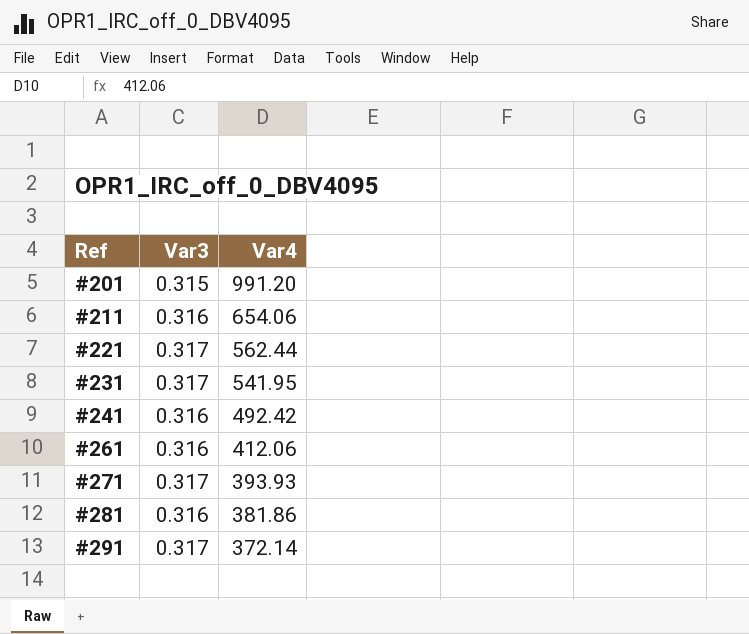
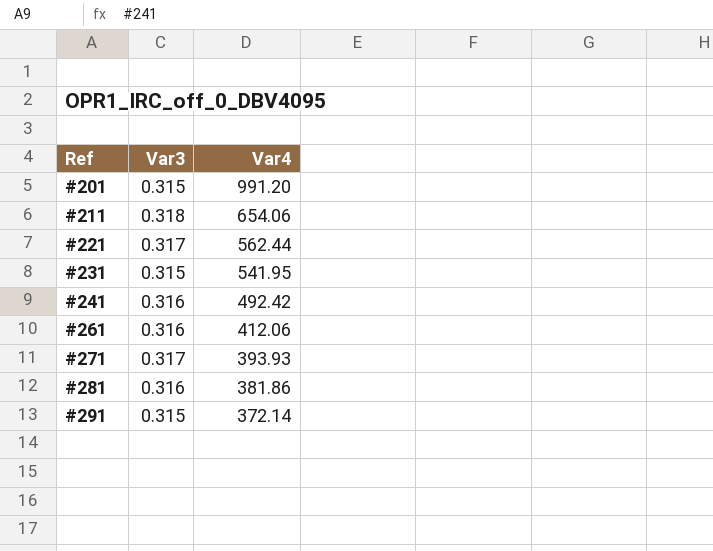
#211 | Var3: 0.316 -> 0.318
#231 | Var3: 0.317 -> 0.315
#291 | Var3: 0.317 -> 0.315

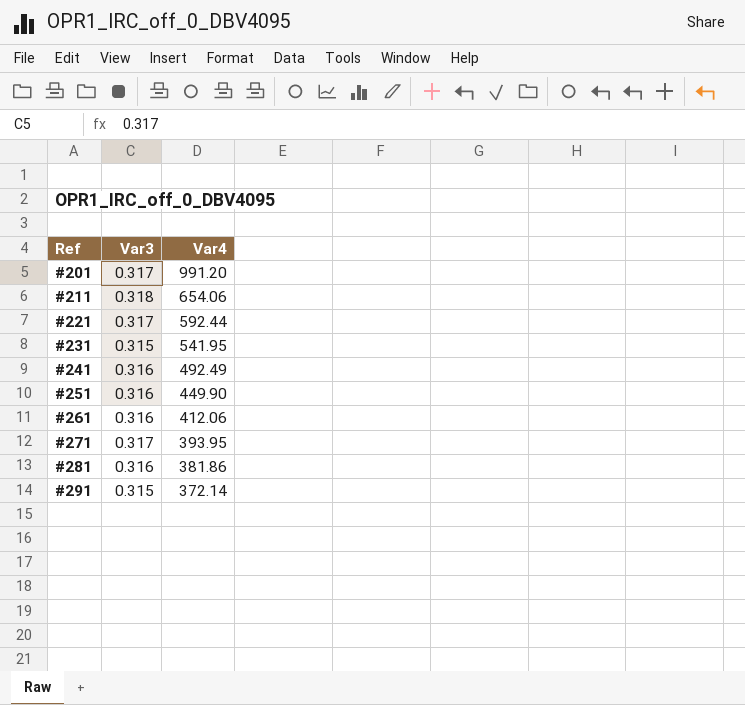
#201 | Var3: 0.315 -> 0.317
#221 | Var4: 562.44 -> 592.44
#241 | Var4: 492.42 -> 492.49
row #251: none -> 0.316 | 449.90
#271 | Var4: 393.93 -> 393.95

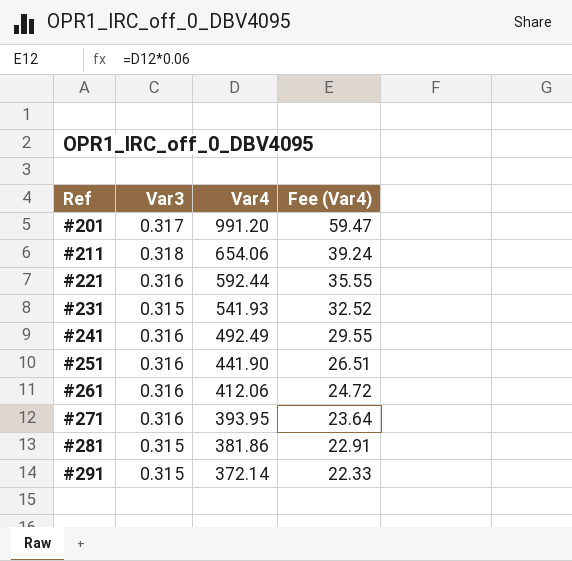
column Fee (Var4) | formula: none -> [Var4] * 0.06
#221 | Var3: 0.317 -> 0.316
#231 | Var4: 541.95 -> 541.93
#251 | Var4: 449.90 -> 441.90
#271 | Var3: 0.317 -> 0.316
#281 | Var3: 0.316 -> 0.315

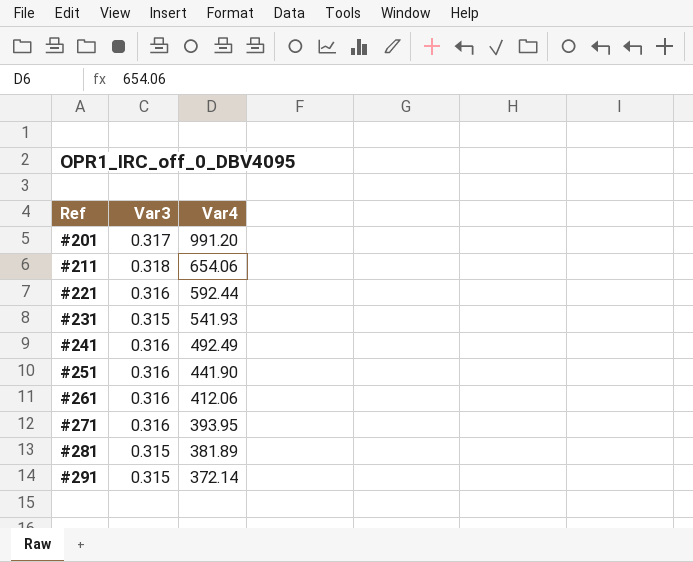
column Fee (Var4) | formula: [Var4] * 0.06 -> none
#281 | Var4: 381.86 -> 381.89

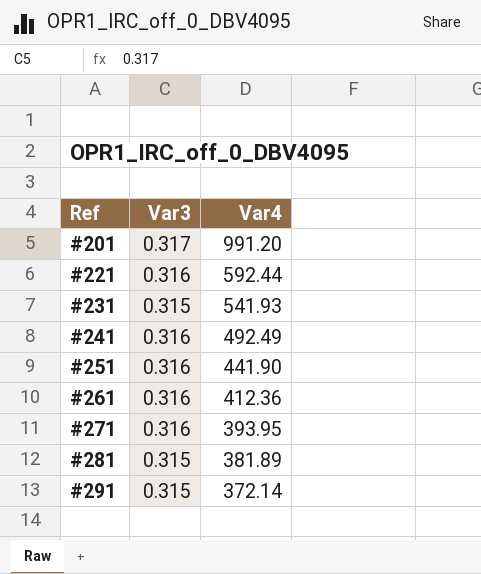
row #211: 0.318 | 654.06 -> none
#261 | Var4: 412.06 -> 412.36

